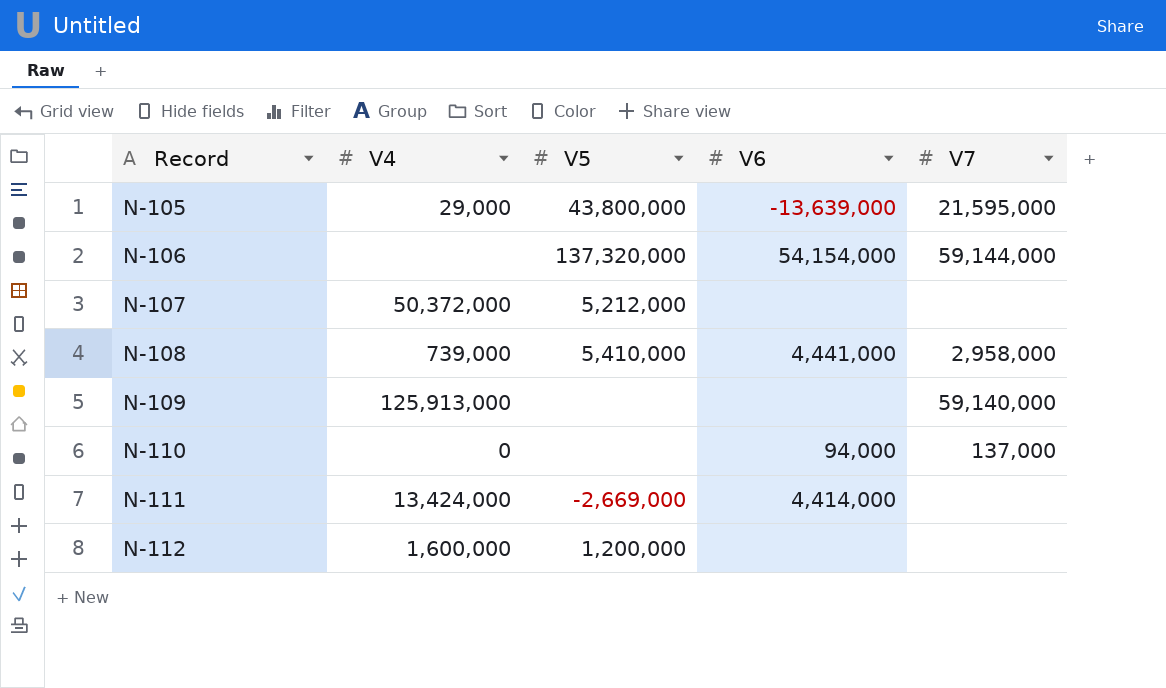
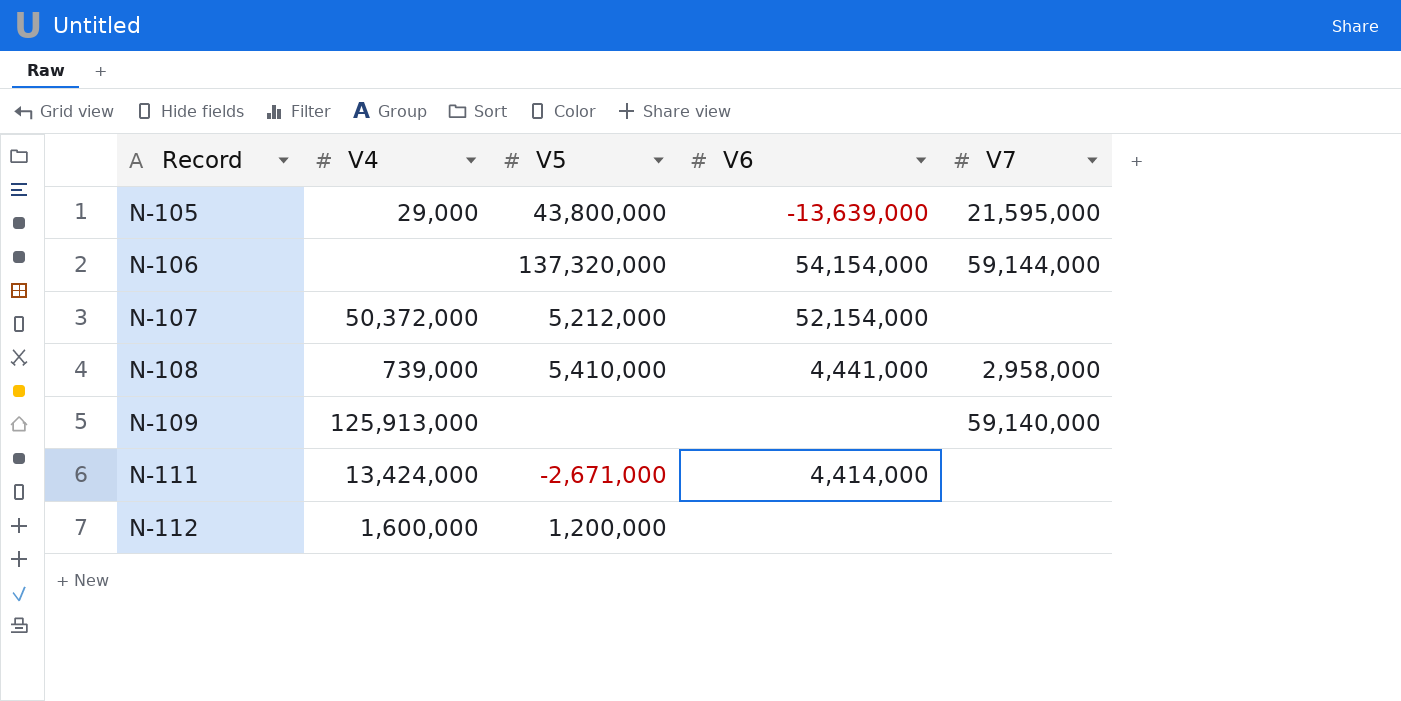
row N-110: 0 | none | 94,000 | 137,000 -> none
N-107 | V6: none -> 52,154,000
N-111 | V5: -2,669,000 -> -2,671,000

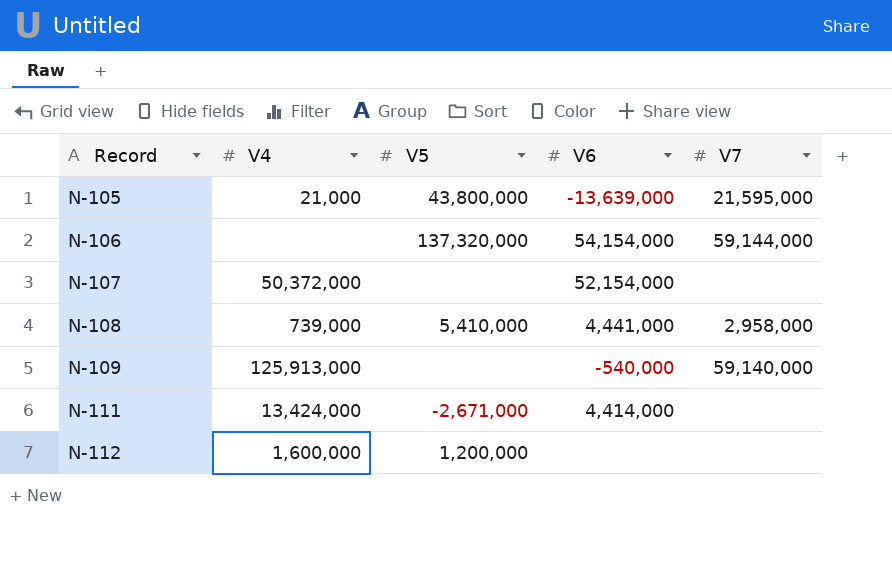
N-105 | V4: 29,000 -> 21,000
N-107 | V5: 5,212,000 -> none
N-109 | V6: none -> -540,000

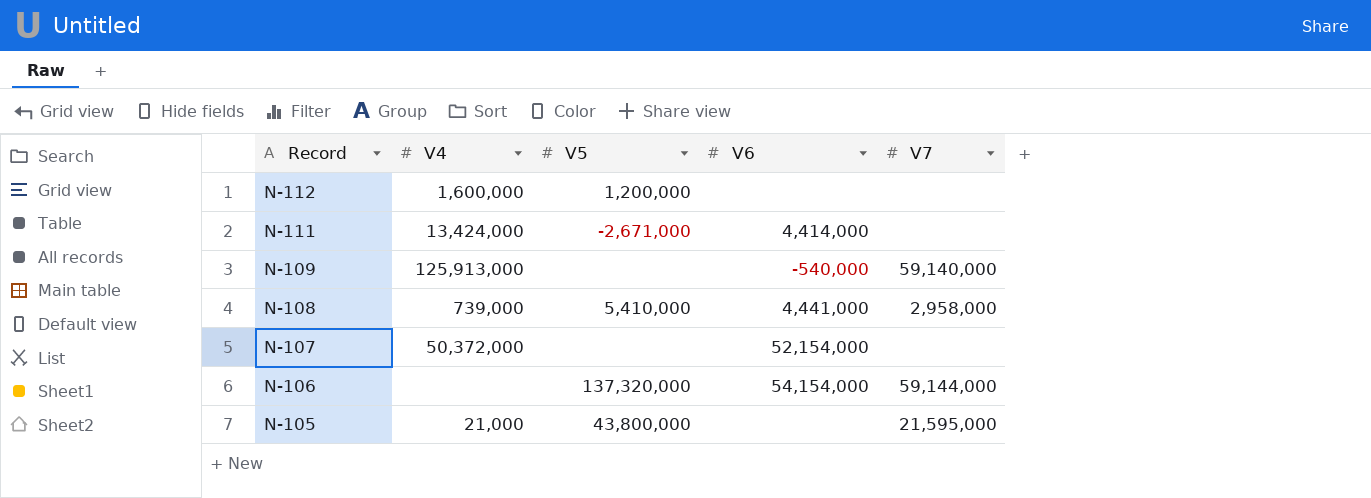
row order: Record ascending -> Record descending
N-105 | V6: -13,639,000 -> none

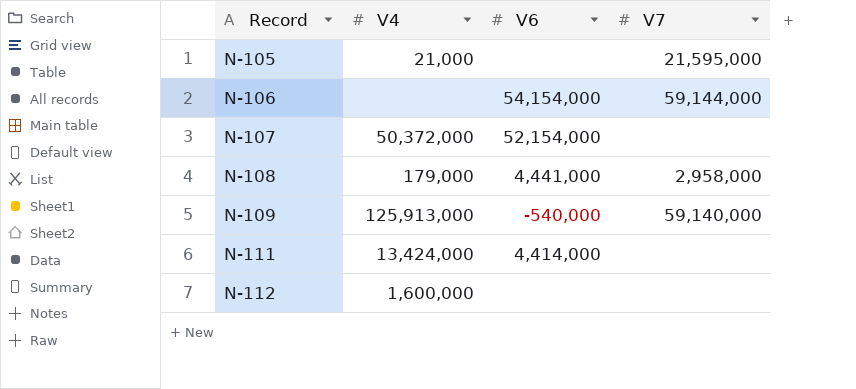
row order: Record descending -> Record ascending
column V5 | position: 3 -> none
N-108 | V4: 739,000 -> 179,000

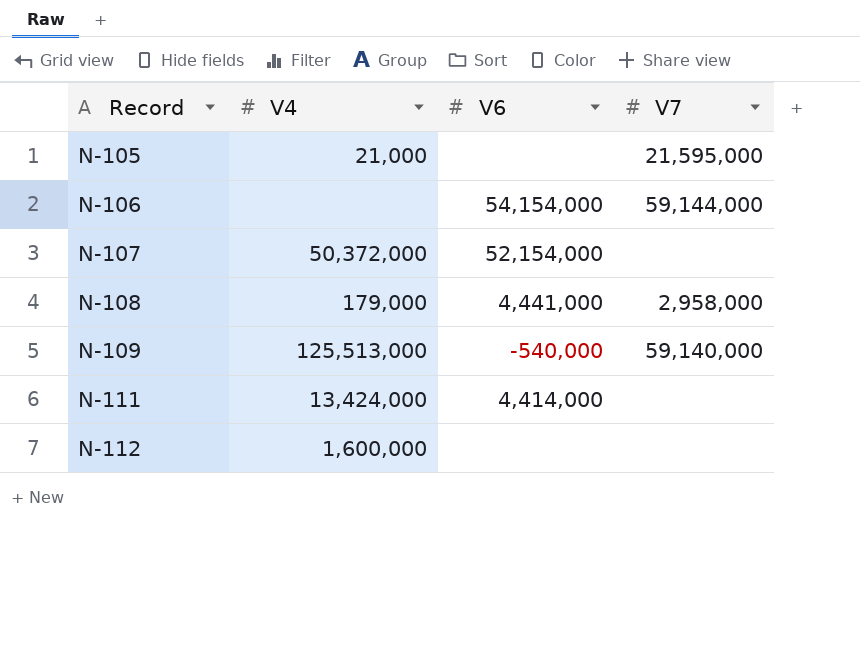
N-109 | V4: 125,913,000 -> 125,513,000

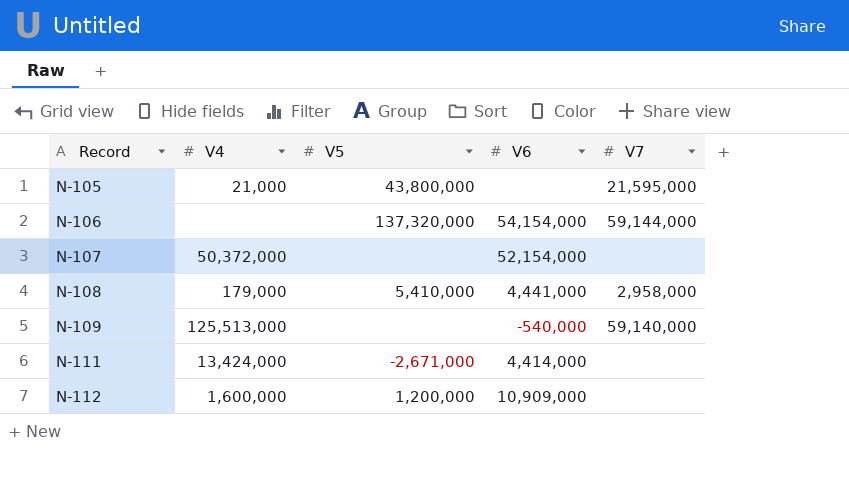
column V5 | position: none -> 3
N-112 | V6: none -> 10,909,000

